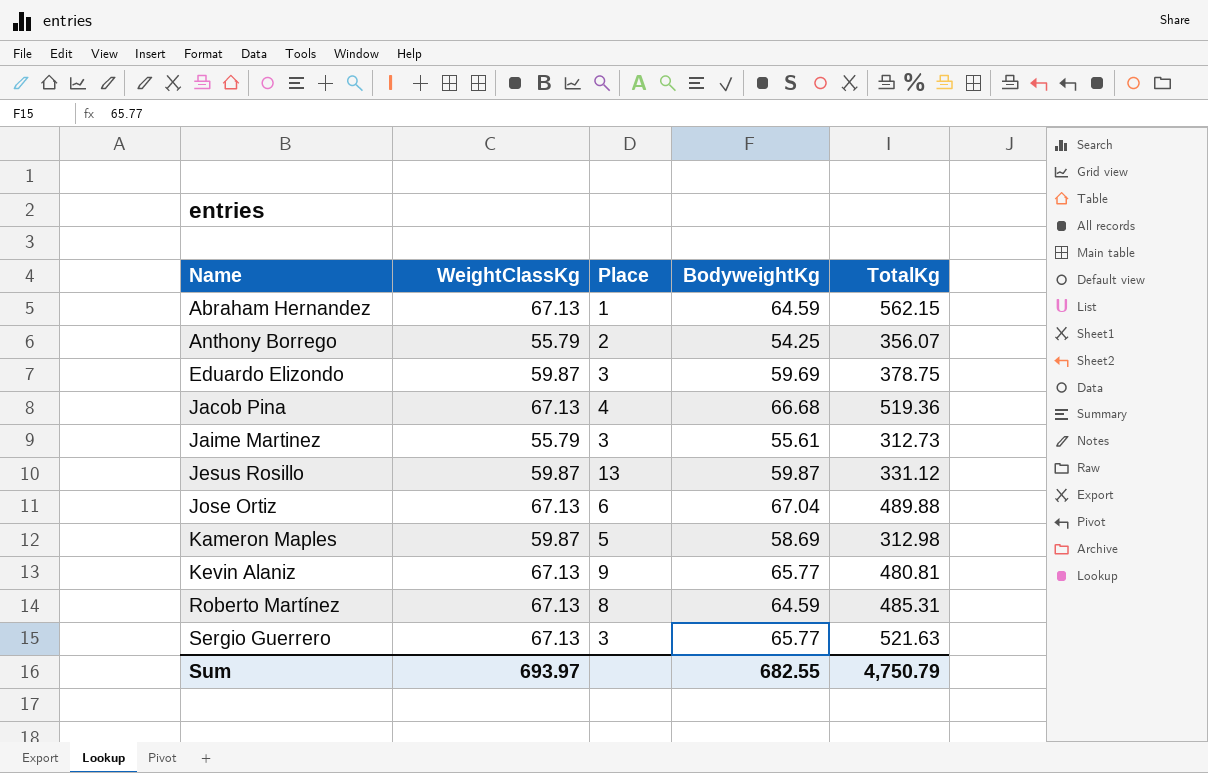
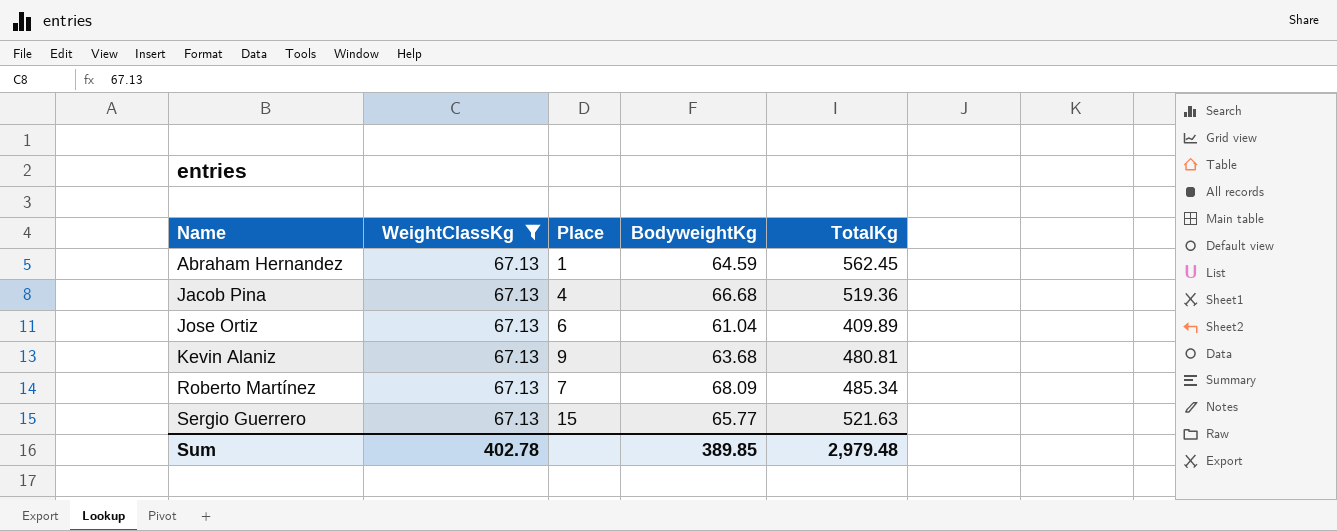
filter: none -> WeightClassKg = 67.13
Abraham Hernandez | TotalKg: 562.15 -> 562.45
Jose Ortiz | BodyweightKg: 67.04 -> 61.04
Jose Ortiz | TotalKg: 489.88 -> 409.89
Kevin Alaniz | BodyweightKg: 65.77 -> 63.68
Roberto Martínez | Place: 8 -> 7
Roberto Martínez | BodyweightKg: 64.59 -> 68.09
Roberto Martínez | TotalKg: 485.31 -> 485.34
Sergio Guerrero | Place: 3 -> 15
Sum | WeightClassKg: 693.97 -> 402.78
Sum | BodyweightKg: 682.55 -> 389.85
Sum | TotalKg: 4,750.79 -> 2,979.48

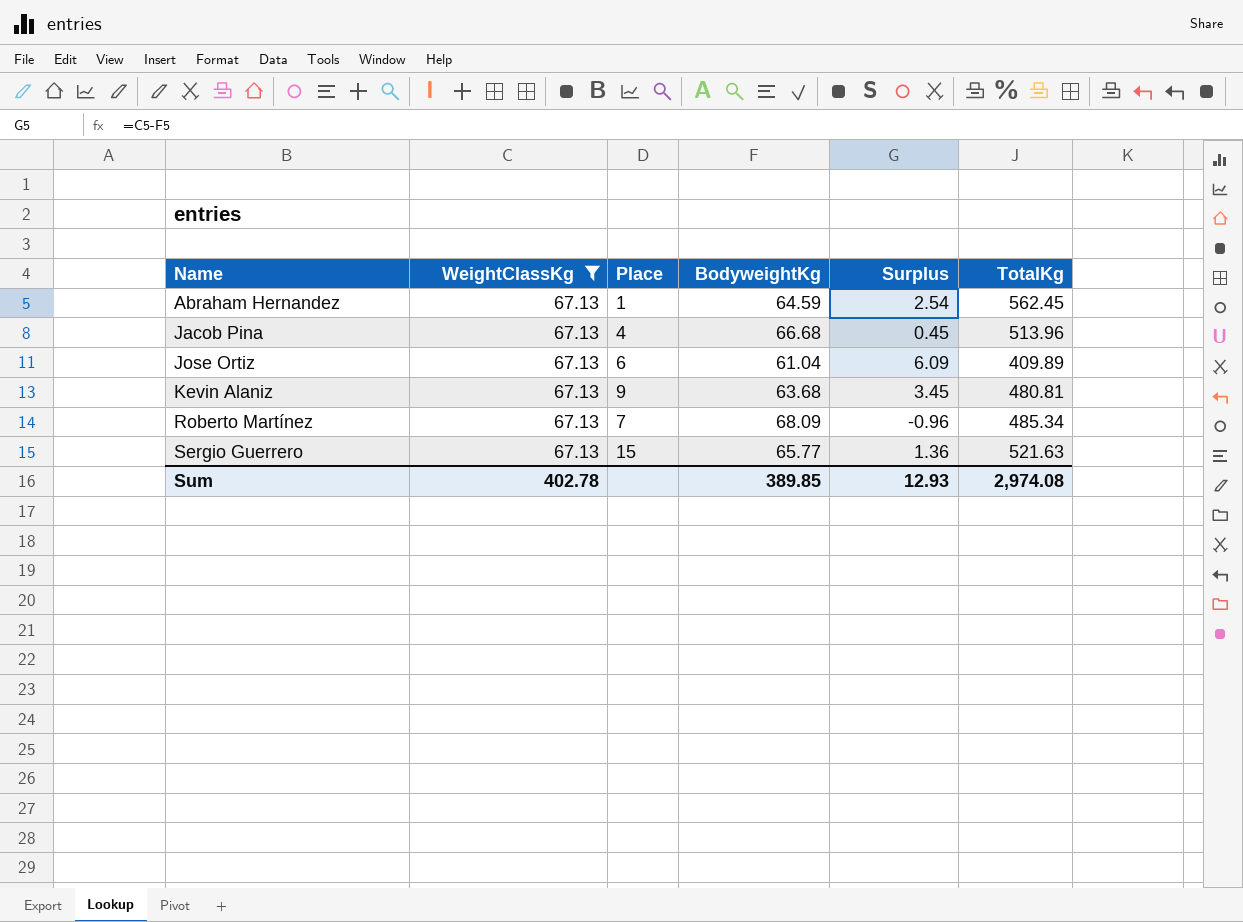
column Surplus | formula: none -> [WeightClassKg] - [BodyweightKg]
Jacob Pina | TotalKg: 519.36 -> 513.96
Sum | TotalKg: 2,979.48 -> 2,974.08

